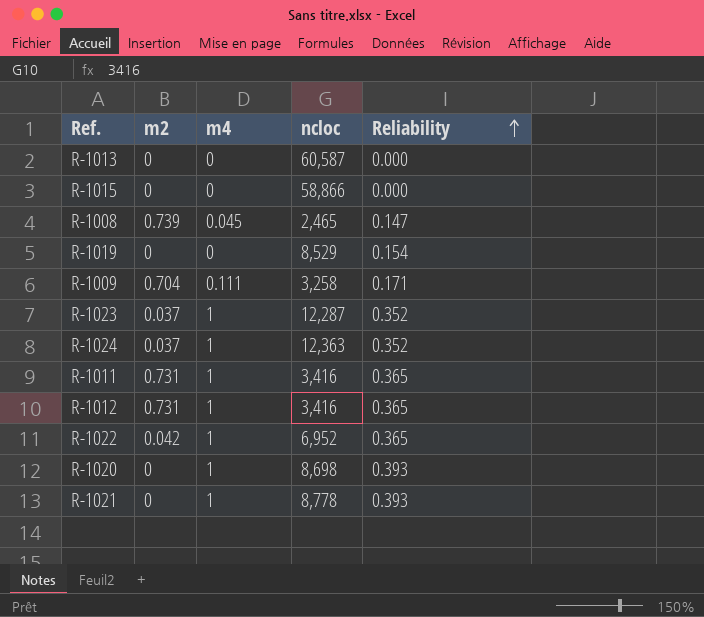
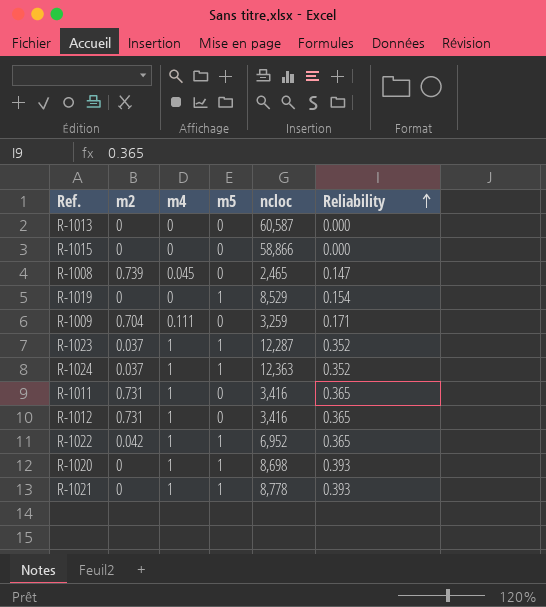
column m5 | position: none -> 4
R-1009 | ncloc: 3,258 -> 3,259

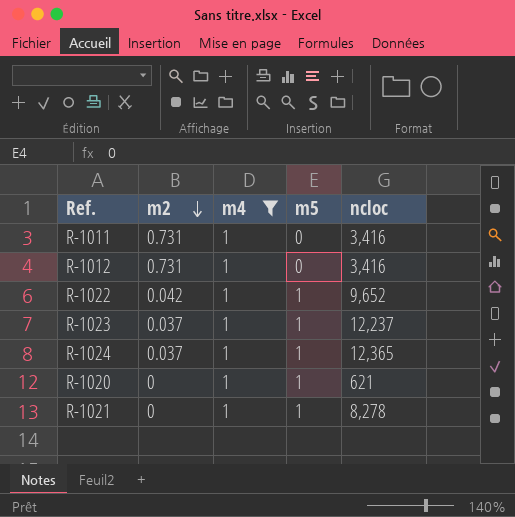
filter: none -> m4 = 1
row order: Reliability ascending -> m2 descending
column Reliability | position: 6 -> none
R-1022 | ncloc: 6,952 -> 9,652
R-1023 | ncloc: 12,287 -> 12,237
R-1024 | ncloc: 12,363 -> 12,365
R-1020 | ncloc: 8,698 -> 621
R-1021 | ncloc: 8,778 -> 8,278

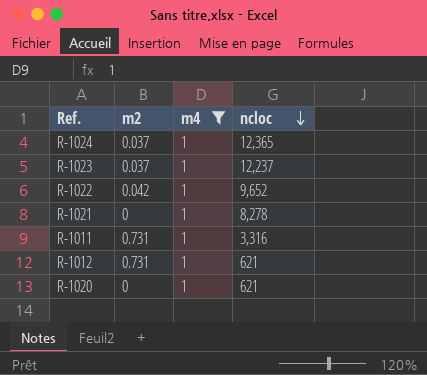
row order: m2 descending -> ncloc descending
column m5 | position: 4 -> none
R-1011 | ncloc: 3,416 -> 3,316
R-1012 | ncloc: 3,416 -> 621

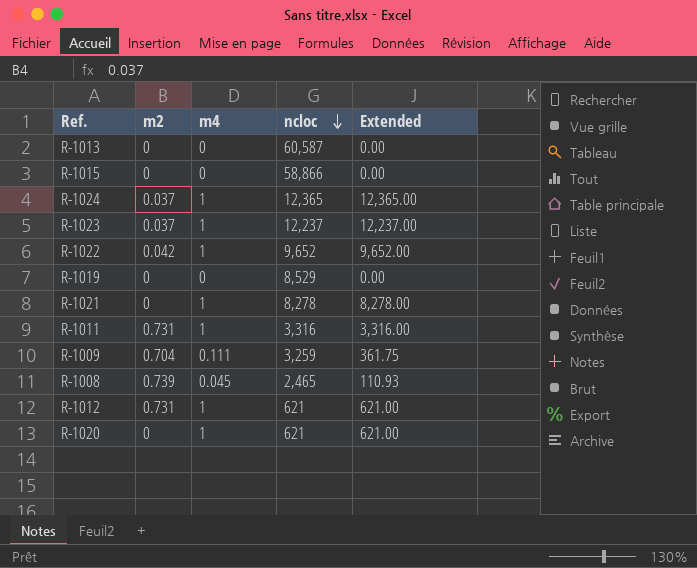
filter: m4 = 1 -> none
column Extended | formula: none -> [m4] * [ncloc]

